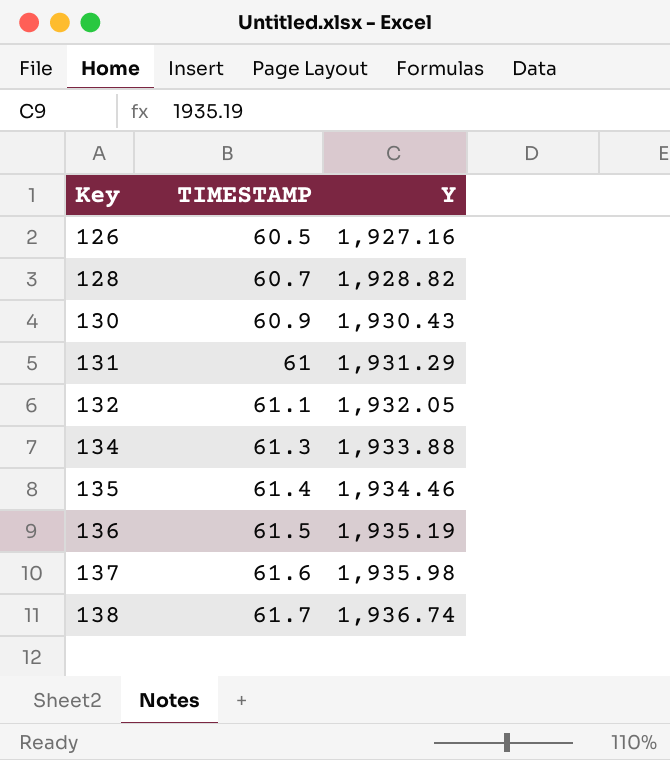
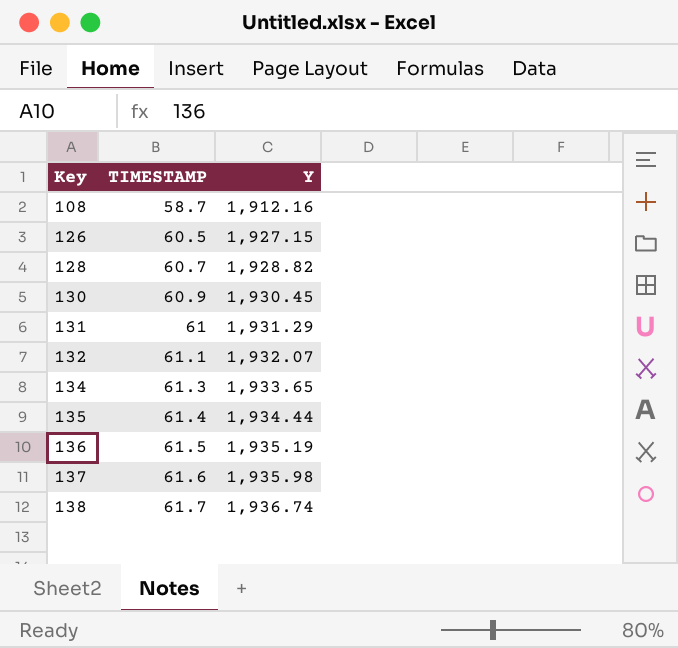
row 108: none -> 58.7 | 1,912.16
126 | Y: 1,927.16 -> 1,927.15
130 | Y: 1,930.43 -> 1,930.45
132 | Y: 1,932.05 -> 1,932.07
134 | Y: 1,933.88 -> 1,933.65
135 | Y: 1,934.46 -> 1,934.44

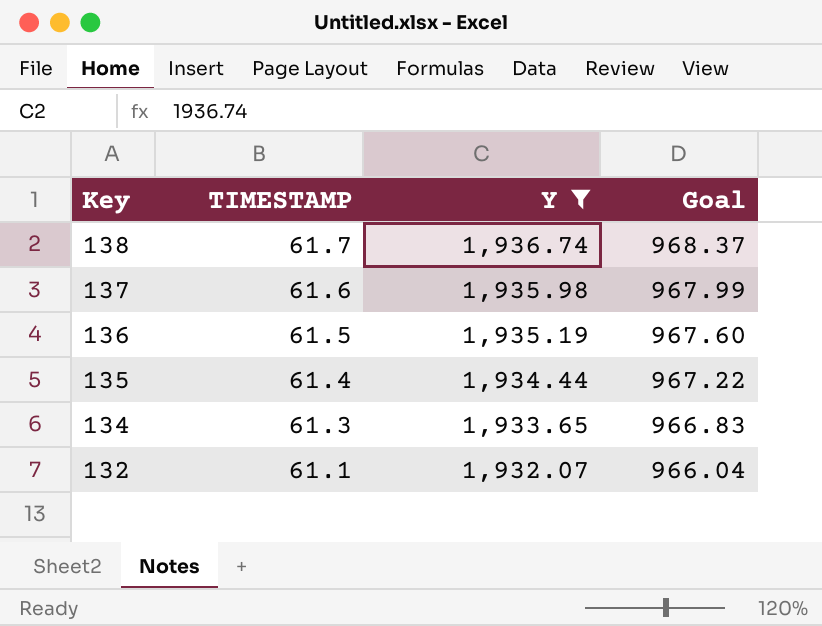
filter: none -> Y >= 1,932.07
row order: Key ascending -> Key descending
column Goal | formula: none -> [Y] * 0.5

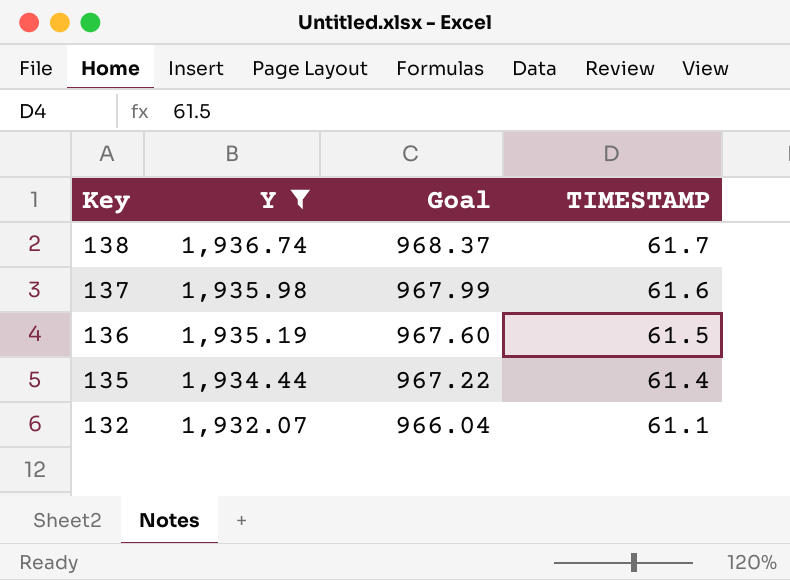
column TIMESTAMP | position: 2 -> 4
row 134: 61.3 | 1,933.65 | 966.83 -> none

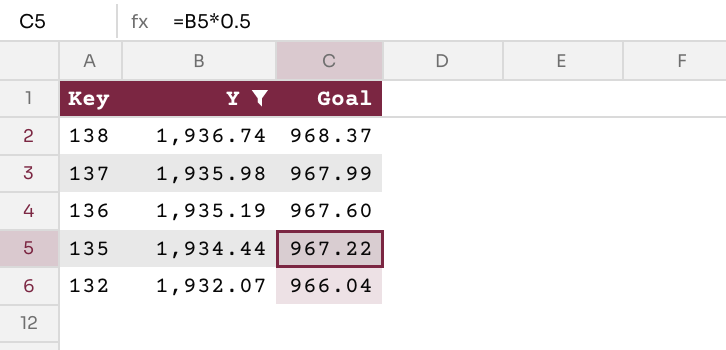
column TIMESTAMP | position: 4 -> none

